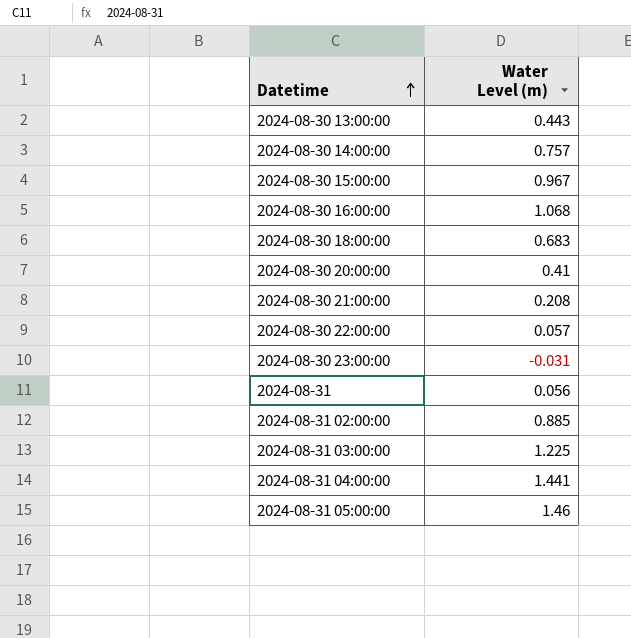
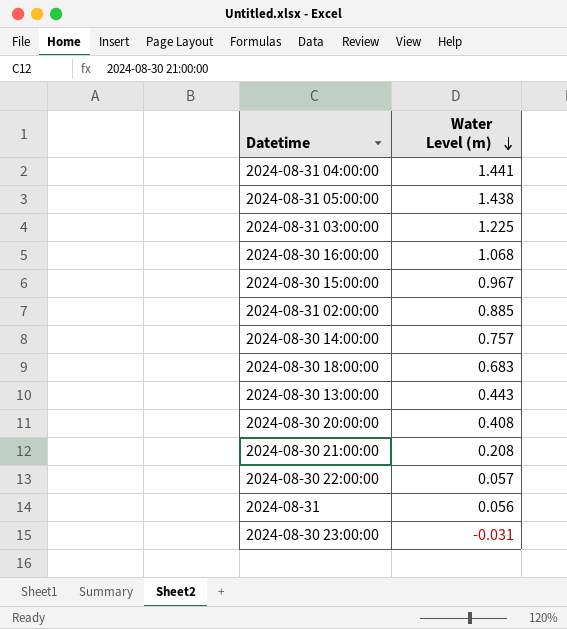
row order: Datetime ascending -> Water Level (m) descending
2024-08-31 05:00:00 | Water Level (m): 1.46 -> 1.438
2024-08-30 20:00:00 | Water Level (m): 0.41 -> 0.408

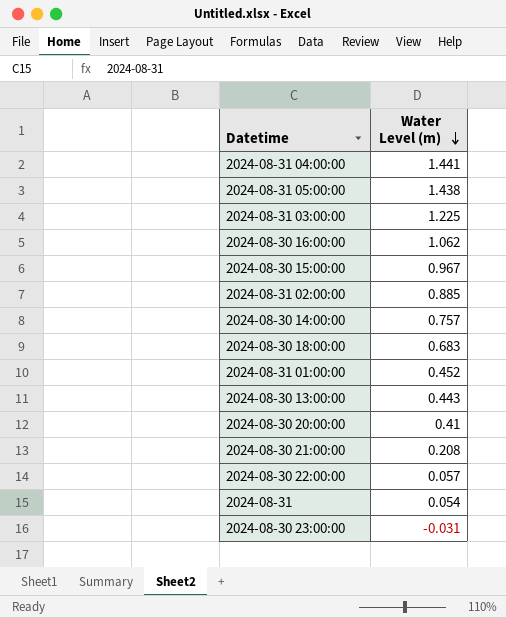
2024-08-30 16:00:00 | Water Level (m): 1.068 -> 1.062
row 2024-08-31 01:00:00: none -> 0.452
2024-08-30 20:00:00 | Water Level (m): 0.408 -> 0.41
2024-08-31 | Water Level (m): 0.056 -> 0.054

